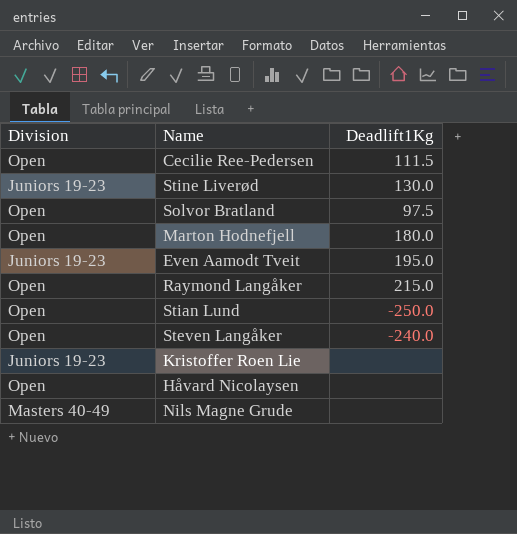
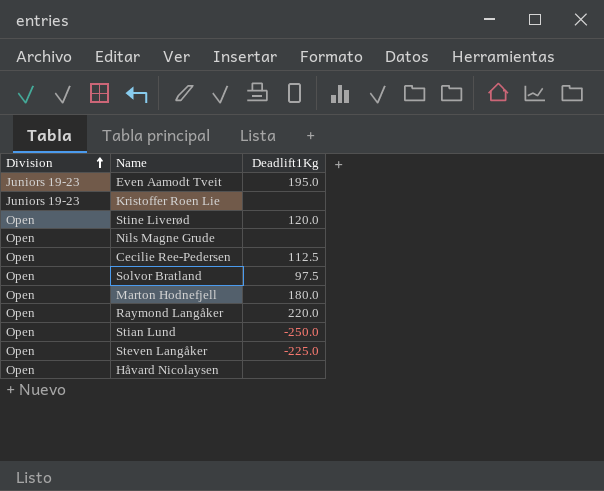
row order: none -> Division ascending
Stine Liverød | Division: Juniors 19-23 -> Open
Stine Liverød | Deadlift1Kg: 130.0 -> 120.0
Nils Magne Grude | Division: Masters 40-49 -> Open
Cecilie Ree-Pedersen | Deadlift1Kg: 111.5 -> 112.5
Raymond Langåker | Deadlift1Kg: 215.0 -> 220.0
Steven Langåker | Deadlift1Kg: -240.0 -> -225.0

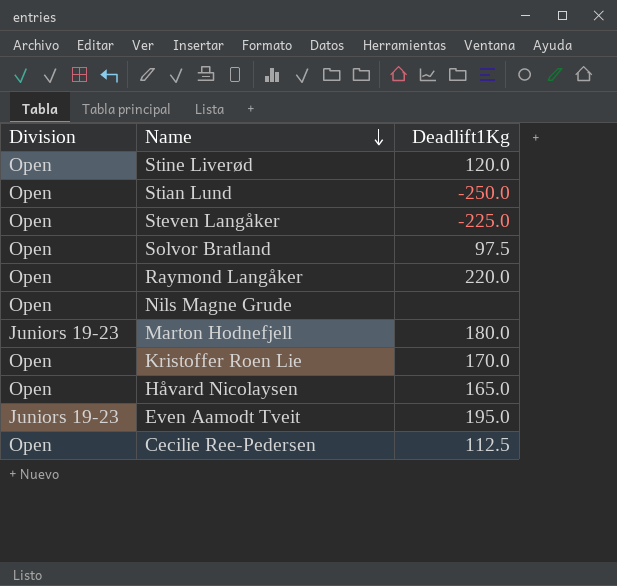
row order: Division ascending -> Name descending
Marton Hodnefjell | Division: Open -> Juniors 19-23
Kristoffer Roen Lie | Division: Juniors 19-23 -> Open
Kristoffer Roen Lie | Deadlift1Kg: none -> 170.0
Håvard Nicolaysen | Deadlift1Kg: none -> 165.0

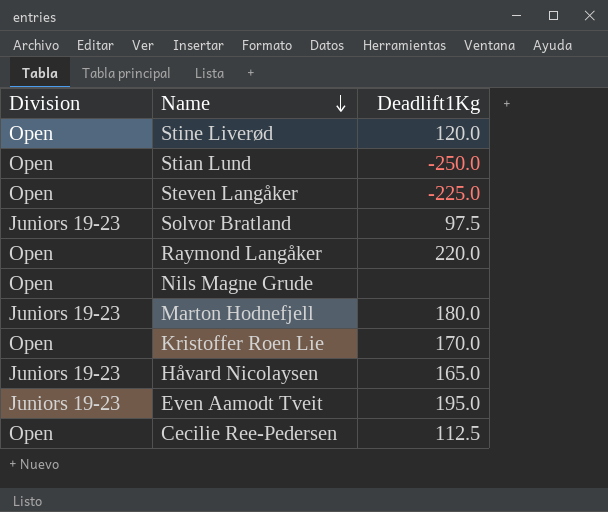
Solvor Bratland | Division: Open -> Juniors 19-23
Håvard Nicolaysen | Division: Open -> Juniors 19-23

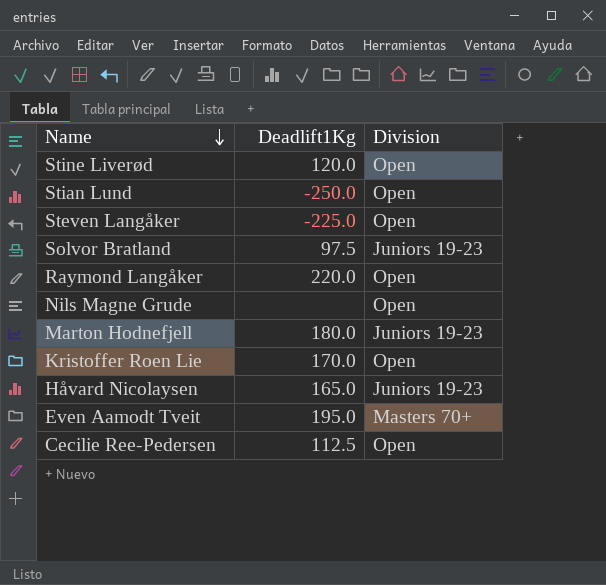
column Division | position: 1 -> 3
Even Aamodt Tveit | Division: Juniors 19-23 -> Masters 70+

